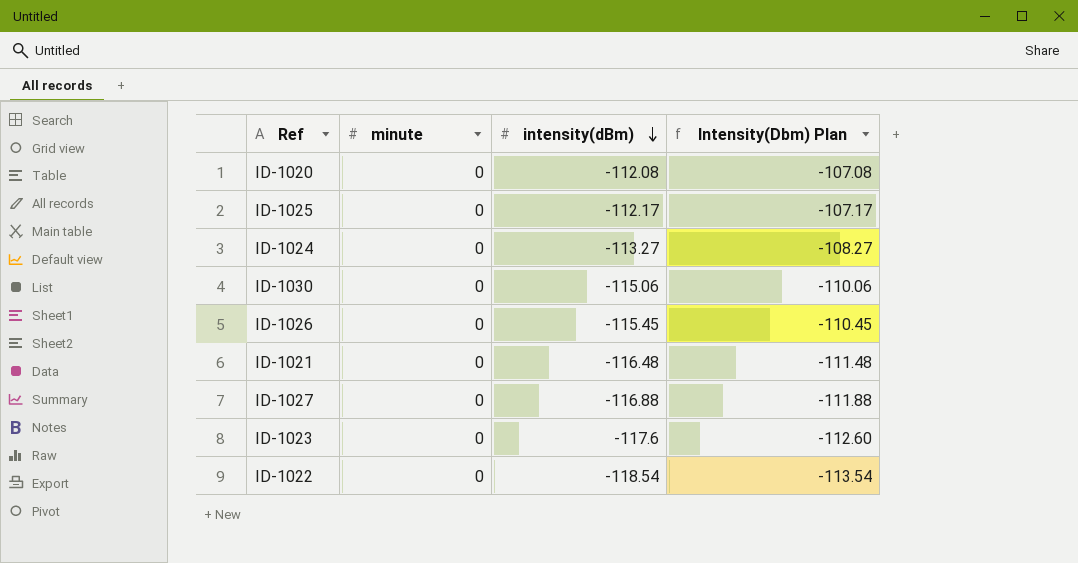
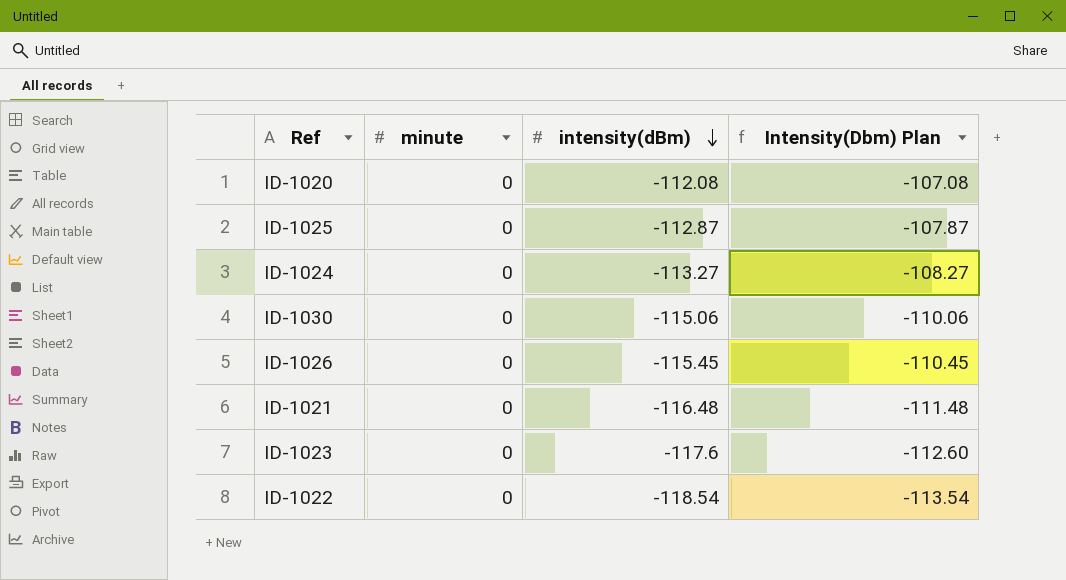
row ID-1027: 0 | -116.88 | -111.88 -> none
ID-1025 | intensity(dBm): -112.17 -> -112.87
ID-1025 | Intensity(Dbm) Plan: -107.17 -> -107.87

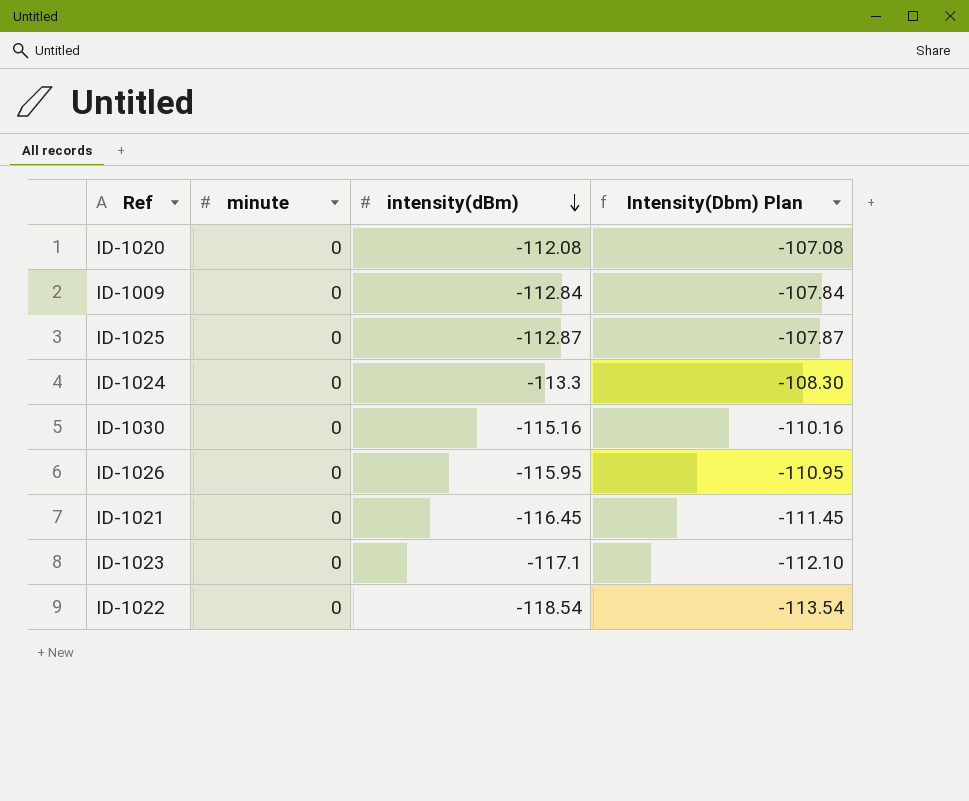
row ID-1009: none -> 0 | -112.84 | -107.84
ID-1024 | intensity(dBm): -113.27 -> -113.3
ID-1024 | Intensity(Dbm) Plan: -108.27 -> -108.30
ID-1030 | intensity(dBm): -115.06 -> -115.16
ID-1030 | Intensity(Dbm) Plan: -110.06 -> -110.16
ID-1026 | intensity(dBm): -115.45 -> -115.95
ID-1026 | Intensity(Dbm) Plan: -110.45 -> -110.95
ID-1021 | intensity(dBm): -116.48 -> -116.45
ID-1021 | Intensity(Dbm) Plan: -111.48 -> -111.45
ID-1023 | intensity(dBm): -117.6 -> -117.1
ID-1023 | Intensity(Dbm) Plan: -112.60 -> -112.10

